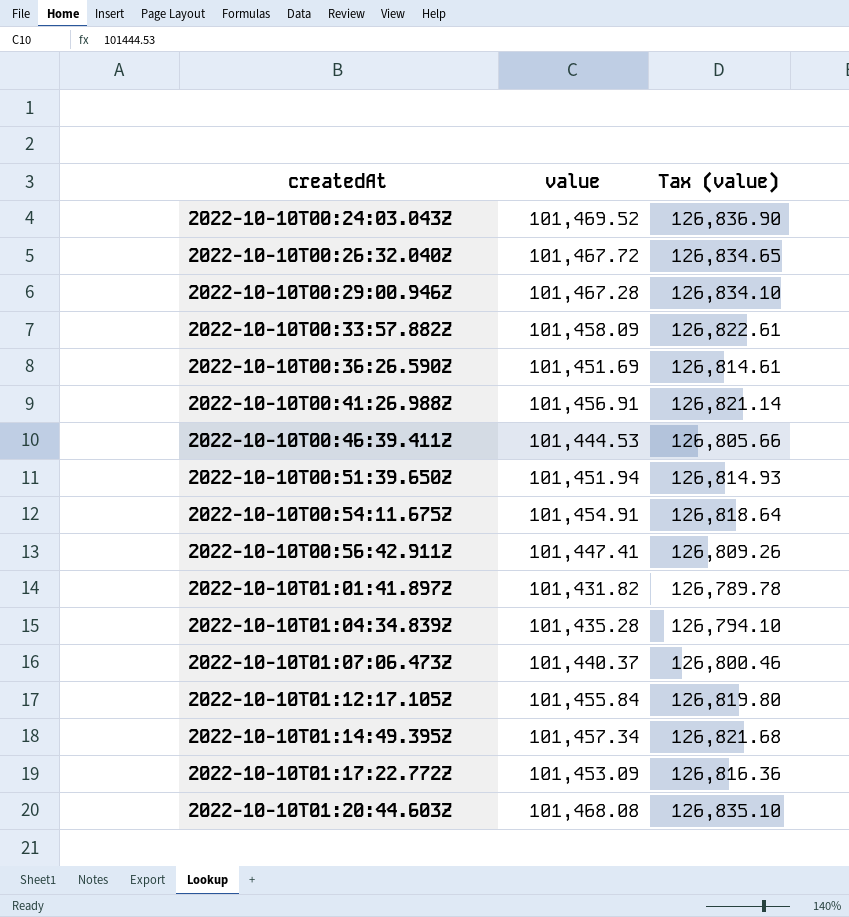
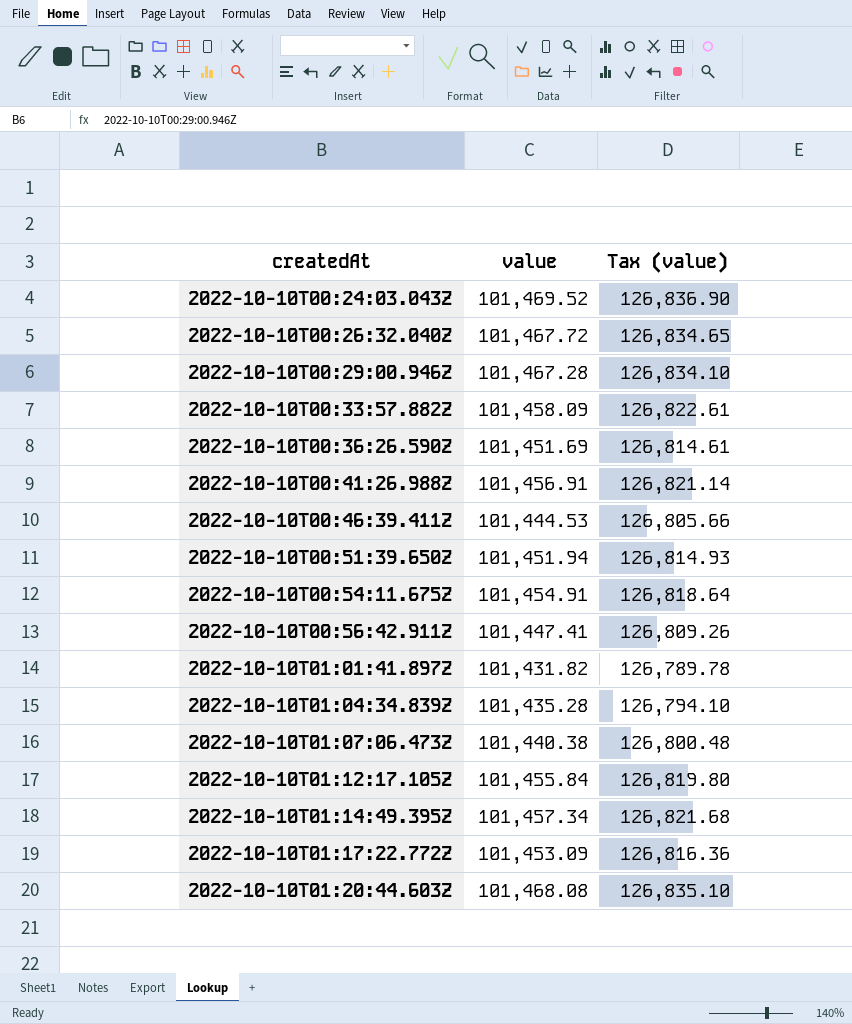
2022-10-10T01:07:06.473Z | value: 101,440.37 -> 101,440.38
2022-10-10T01:07:06.473Z | Tax (value): 126,800.46 -> 126,800.48

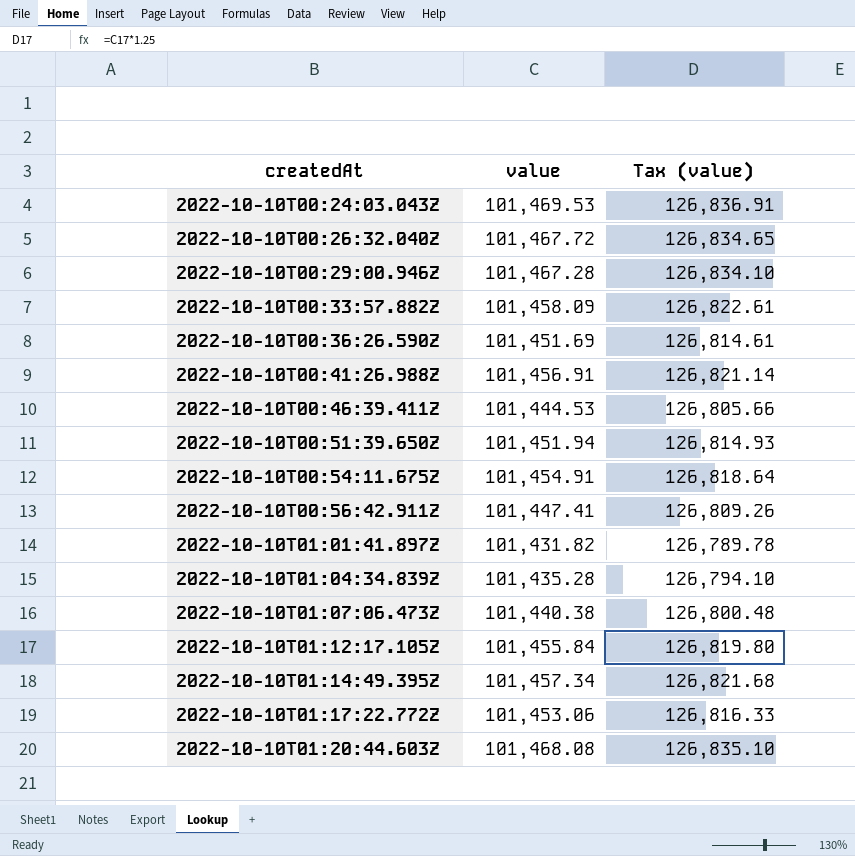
2022-10-10T00:24:03.043Z | value: 101,469.52 -> 101,469.53
2022-10-10T00:24:03.043Z | Tax (value): 126,836.90 -> 126,836.91
2022-10-10T01:17:22.772Z | value: 101,453.09 -> 101,453.06
2022-10-10T01:17:22.772Z | Tax (value): 126,816.36 -> 126,816.33

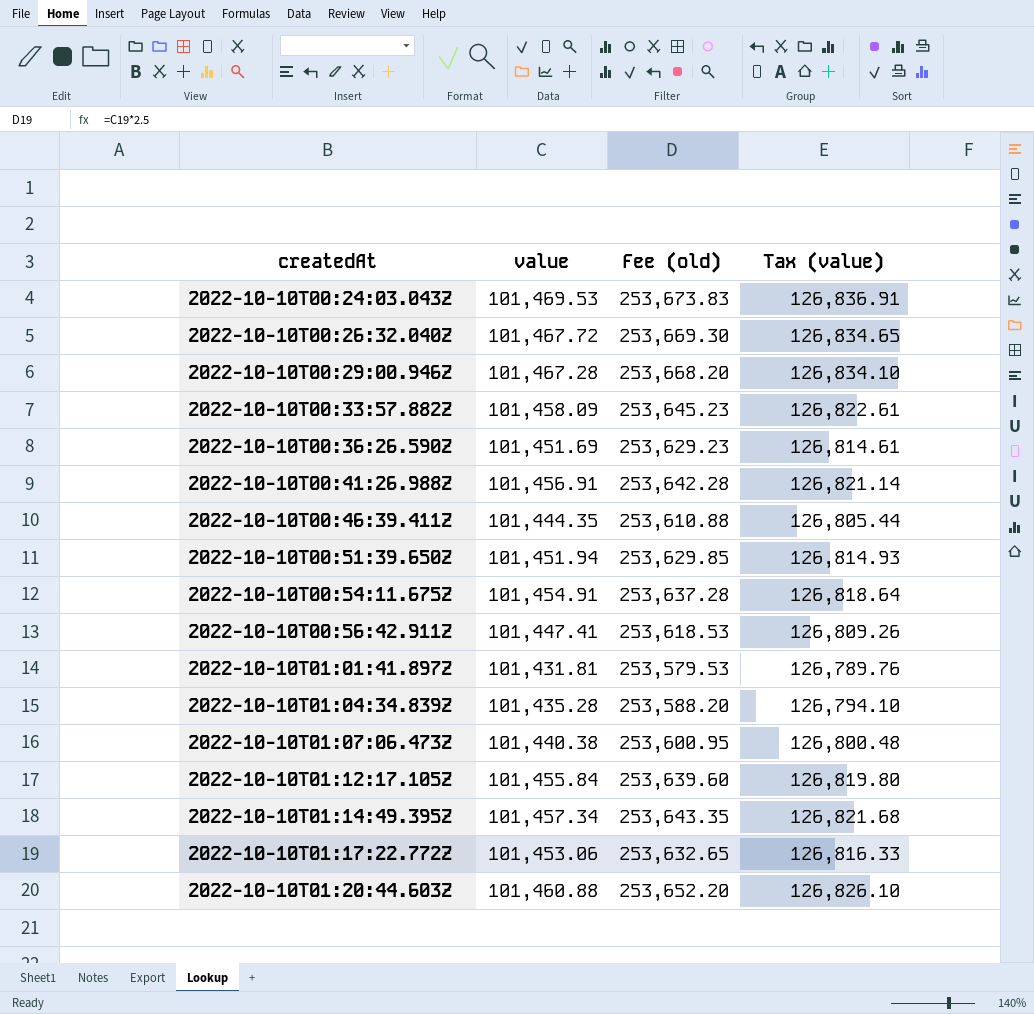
column Fee (old) | formula: none -> [value] * 2.5
2022-10-10T00:46:39.411Z | value: 101,444.53 -> 101,444.35
2022-10-10T00:46:39.411Z | Tax (value): 126,805.66 -> 126,805.44
2022-10-10T01:01:41.897Z | value: 101,431.82 -> 101,431.81
2022-10-10T01:01:41.897Z | Tax (value): 126,789.78 -> 126,789.76
2022-10-10T01:20:44.603Z | value: 101,468.08 -> 101,460.88
2022-10-10T01:20:44.603Z | Tax (value): 126,835.10 -> 126,826.10

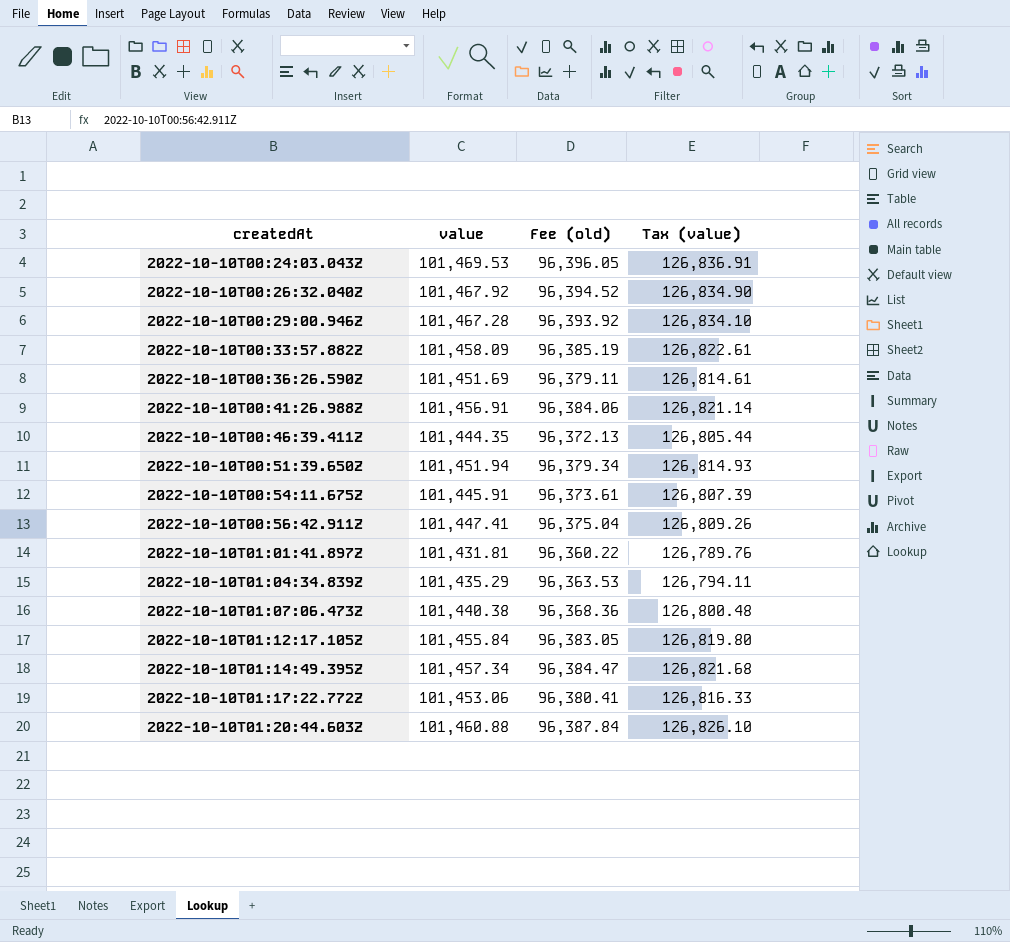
column Fee (old) | formula: [value] * 2.5 -> [value] * 0.95
2022-10-10T00:26:32.040Z | value: 101,467.72 -> 101,467.92
2022-10-10T00:26:32.040Z | Tax (value): 126,834.65 -> 126,834.90
2022-10-10T00:54:11.675Z | value: 101,454.91 -> 101,445.91
2022-10-10T00:54:11.675Z | Tax (value): 126,818.64 -> 126,807.39
2022-10-10T01:04:34.839Z | value: 101,435.28 -> 101,435.29
2022-10-10T01:04:34.839Z | Tax (value): 126,794.10 -> 126,794.11

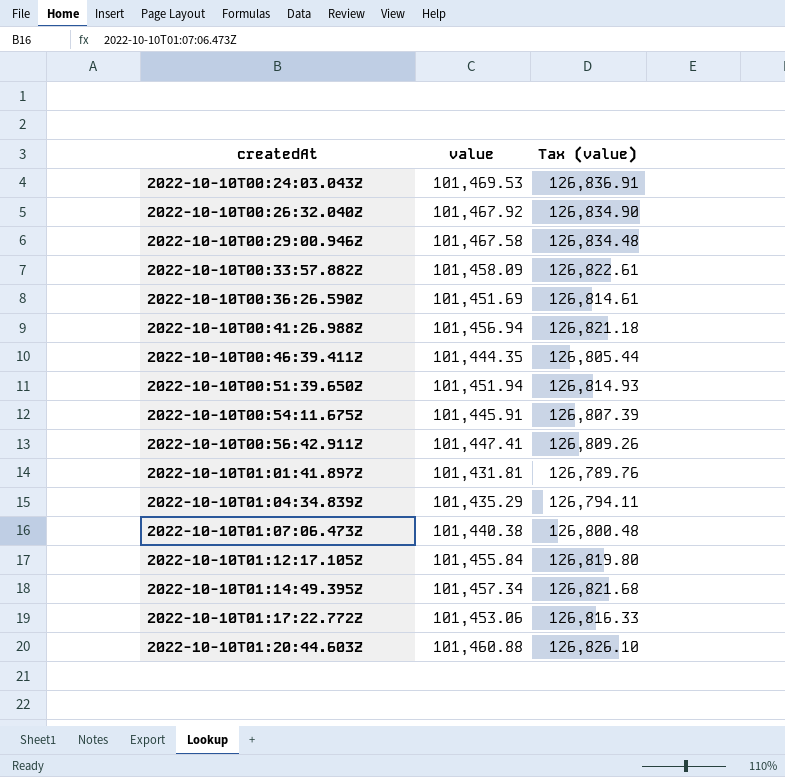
column Fee (old) | formula: [value] * 0.95 -> none
2022-10-10T00:29:00.946Z | value: 101,467.28 -> 101,467.58
2022-10-10T00:29:00.946Z | Tax (value): 126,834.10 -> 126,834.48
2022-10-10T00:41:26.988Z | value: 101,456.91 -> 101,456.94
2022-10-10T00:41:26.988Z | Tax (value): 126,821.14 -> 126,821.18

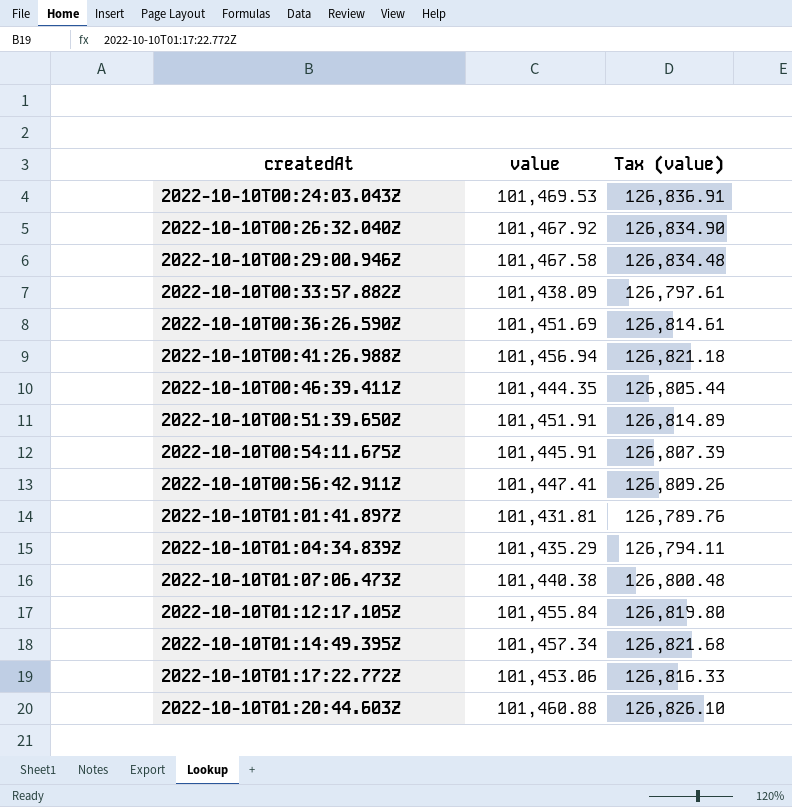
2022-10-10T00:33:57.882Z | value: 101,458.09 -> 101,438.09
2022-10-10T00:33:57.882Z | Tax (value): 126,822.61 -> 126,797.61
2022-10-10T00:51:39.650Z | value: 101,451.94 -> 101,451.91
2022-10-10T00:51:39.650Z | Tax (value): 126,814.93 -> 126,814.89

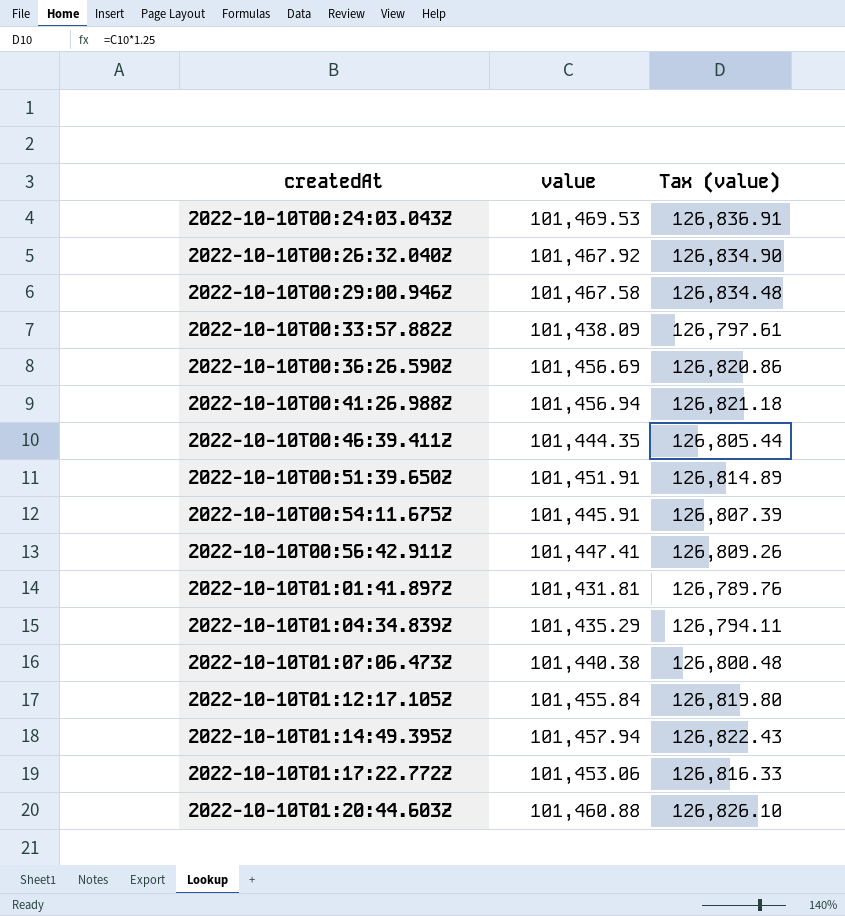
2022-10-10T00:36:26.590Z | value: 101,451.69 -> 101,456.69
2022-10-10T00:36:26.590Z | Tax (value): 126,814.61 -> 126,820.86
2022-10-10T01:14:49.395Z | value: 101,457.34 -> 101,457.94
2022-10-10T01:14:49.395Z | Tax (value): 126,821.68 -> 126,822.43

